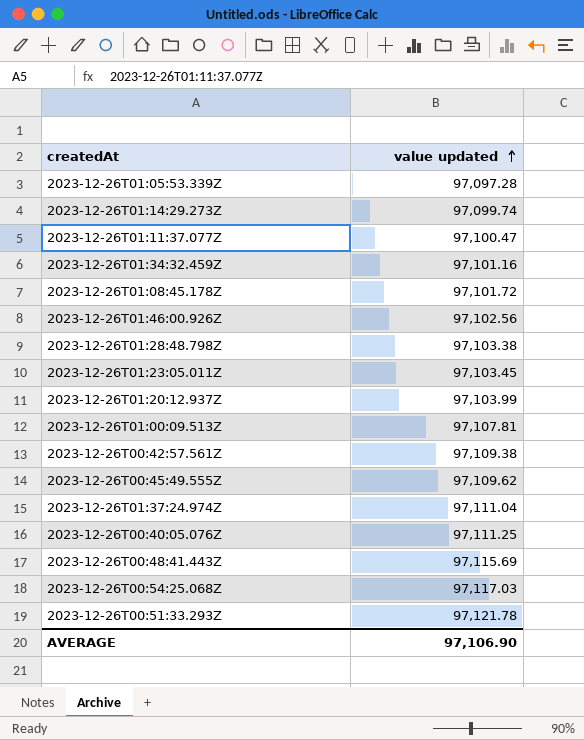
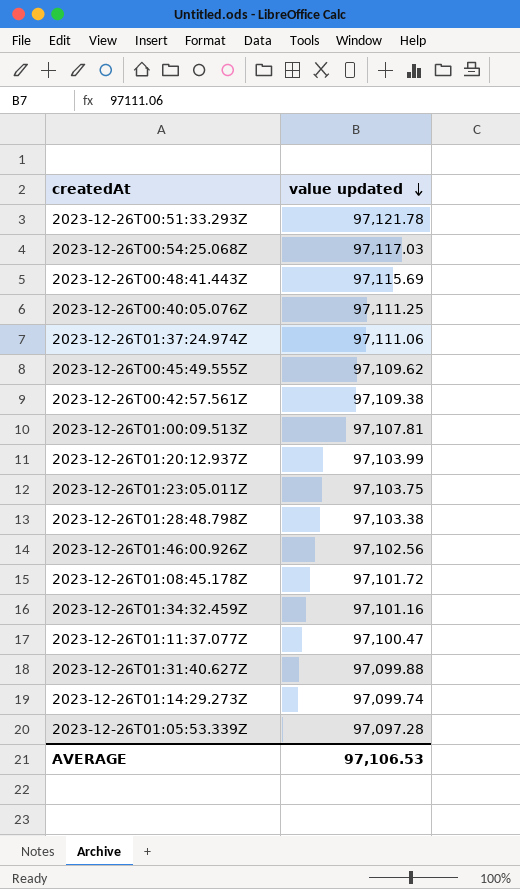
row order: value updated ascending -> value updated descending
2023-12-26T01:37:24.974Z | value updated: 97,111.04 -> 97,111.06
2023-12-26T01:23:05.011Z | value updated: 97,103.45 -> 97,103.75
row 2023-12-26T01:31:40.627Z: none -> 97,099.88
AVERAGE | value updated: 97,106.90 -> 97,106.53

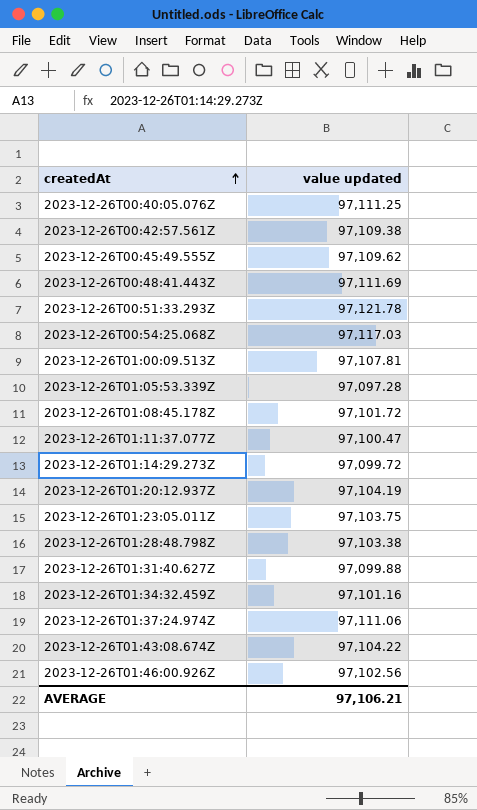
row order: value updated descending -> createdAt ascending
2023-12-26T00:48:41.443Z | value updated: 97,115.69 -> 97,111.69
2023-12-26T01:14:29.273Z | value updated: 97,099.74 -> 97,099.72
2023-12-26T01:20:12.937Z | value updated: 97,103.99 -> 97,104.19
row 2023-12-26T01:43:08.674Z: none -> 97,104.22
AVERAGE | value updated: 97,106.53 -> 97,106.21

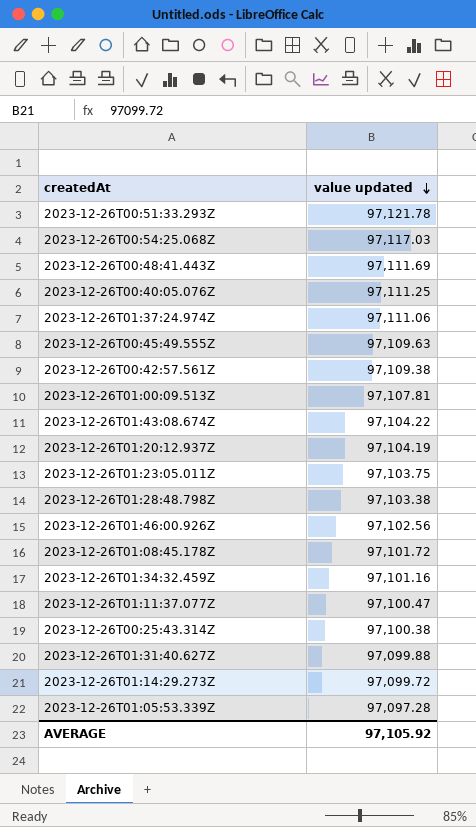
row order: createdAt ascending -> value updated descending
2023-12-26T00:45:49.555Z | value updated: 97,109.62 -> 97,109.63
row 2023-12-26T00:25:43.314Z: none -> 97,100.38
AVERAGE | value updated: 97,106.21 -> 97,105.92

